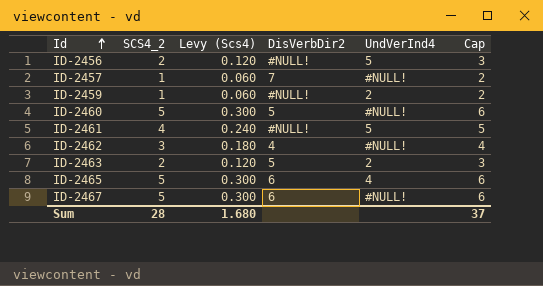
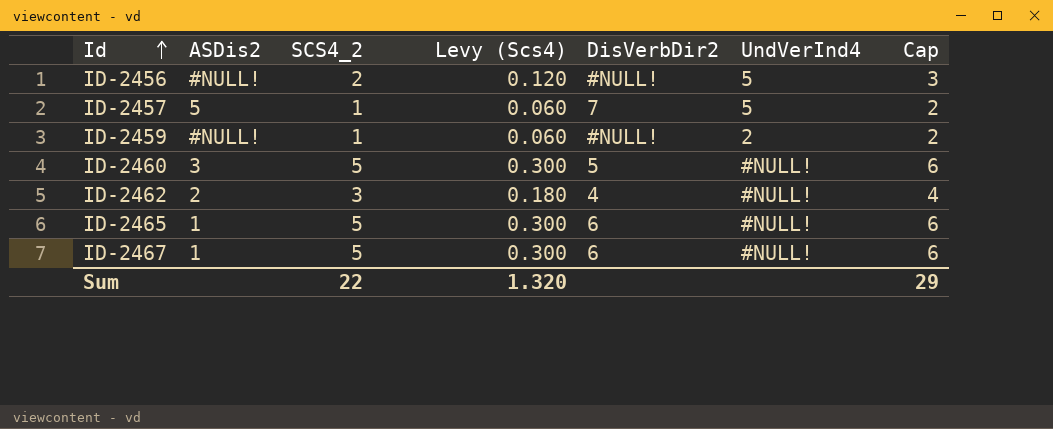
column ASDis2 | position: none -> 2
row ID-2461: 4 | 0.240 | #NULL! | 5 | 5 -> none
row ID-2463: 2 | 0.120 | 5 | 2 | 3 -> none
ID-2457 | UndVerInd4: #NULL! -> 5
ID-2465 | UndVerInd4: 4 -> #NULL!
Sum | SCS4_2: 28 -> 22
Sum | Levy (Scs4): 1.680 -> 1.320
Sum | Cap: 37 -> 29

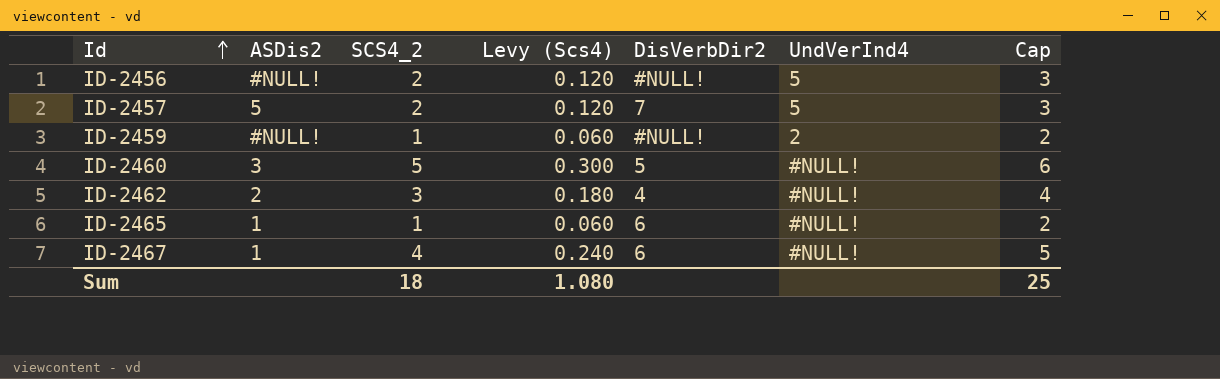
ID-2457 | SCS4_2: 1 -> 2
ID-2457 | Levy (Scs4): 0.060 -> 0.120
ID-2457 | Cap: 2 -> 3
ID-2465 | SCS4_2: 5 -> 1
ID-2465 | Levy (Scs4): 0.300 -> 0.060
ID-2465 | Cap: 6 -> 2
ID-2467 | SCS4_2: 5 -> 4
ID-2467 | Levy (Scs4): 0.300 -> 0.240
ID-2467 | Cap: 6 -> 5
Sum | SCS4_2: 22 -> 18
Sum | Levy (Scs4): 1.320 -> 1.080
Sum | Cap: 29 -> 25

